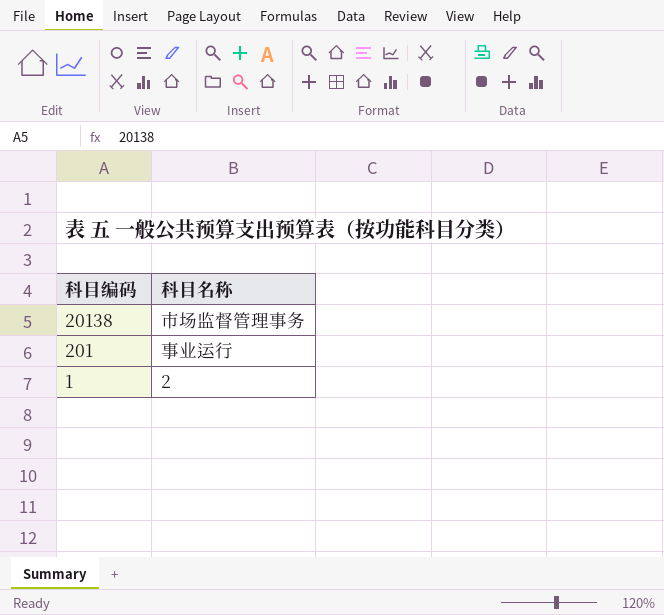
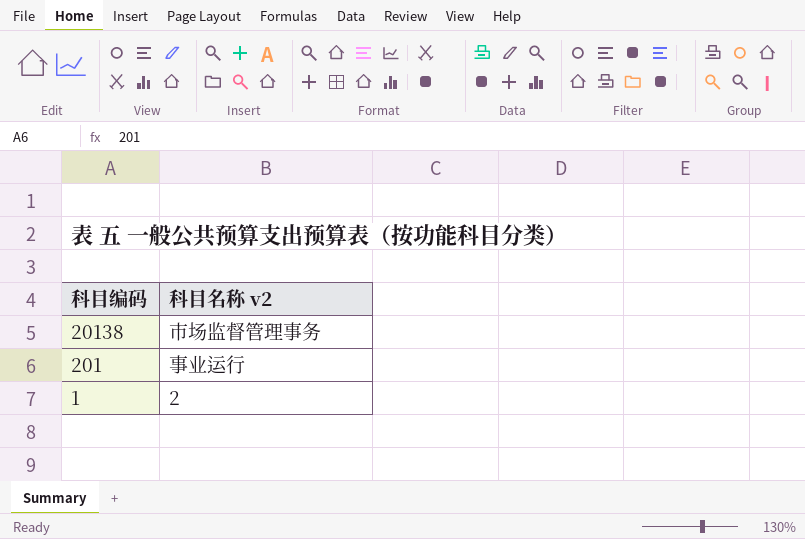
column name: 科目名称 -> 科目名称 v2

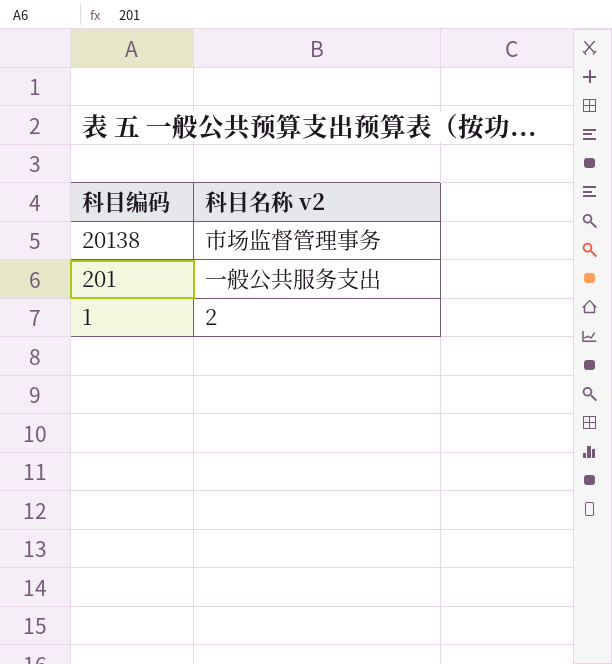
201 | 科目名称 v2: 事业运行 -> 一般公共服务支出

